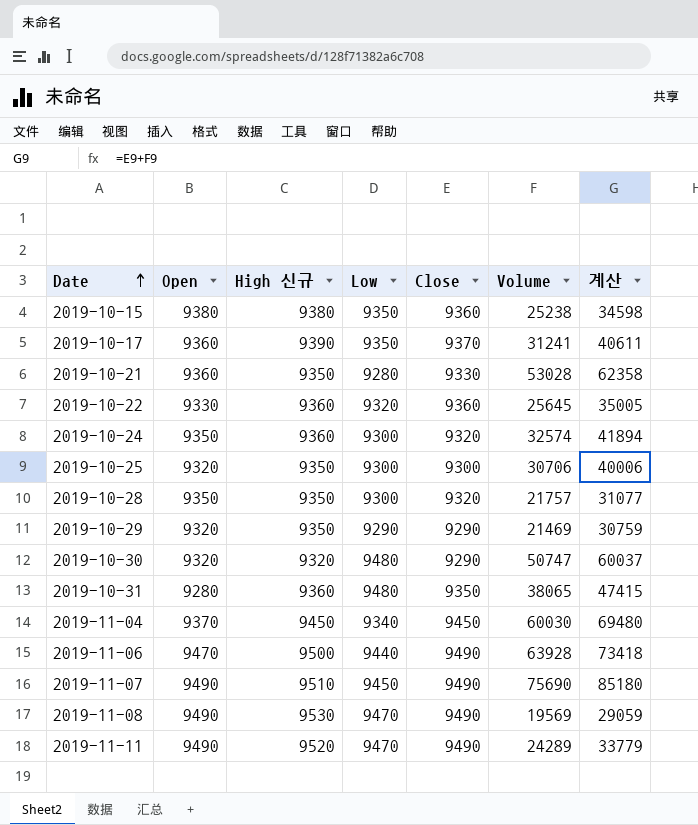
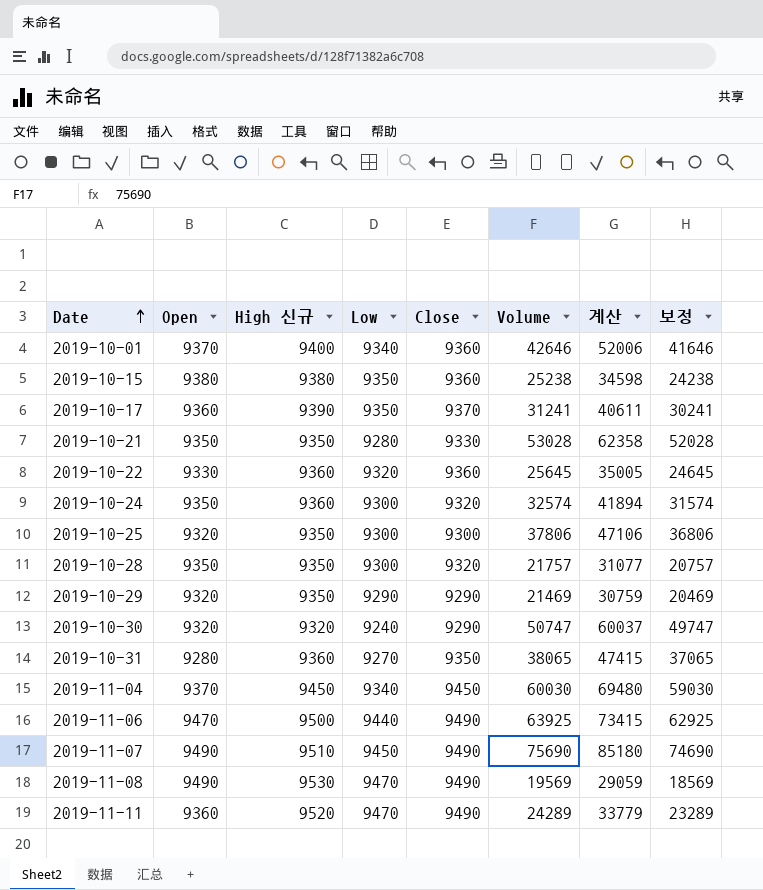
column 보정 | formula: none -> [Volume] - 1000
row 2019-10-01: none -> 9370 | 9400 | 9340 | 9360 | 42646 | 52006 | 41646
2019-10-21 | Open: 9360 -> 9350
2019-10-25 | Volume: 30706 -> 37806
2019-10-25 | 계산: 40006 -> 47106
2019-10-30 | Low: 9480 -> 9240
2019-10-31 | Low: 9480 -> 9270
2019-11-06 | Volume: 63928 -> 63925
2019-11-06 | 계산: 73418 -> 73415
2019-11-11 | Open: 9490 -> 9360

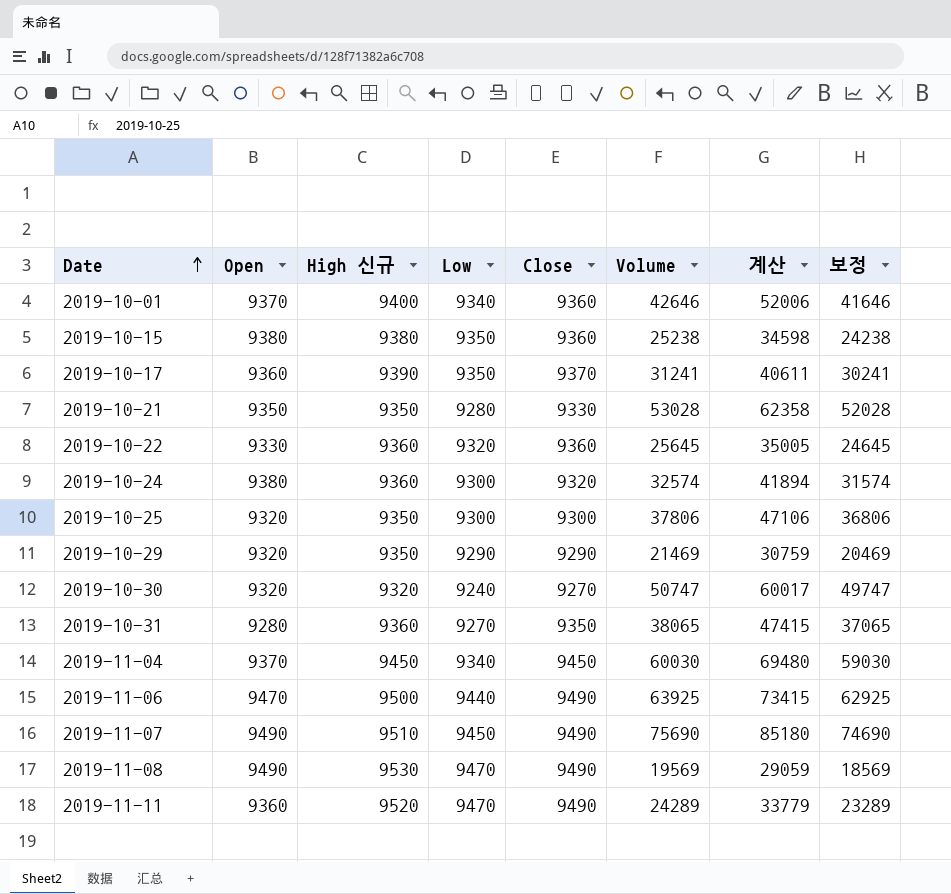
row 2019-10-28: 9350 | 9350 | 9300 | 9320 | 21757 | 31077 | 20757 -> none
2019-10-24 | Open: 9350 -> 9380
2019-10-30 | Close: 9290 -> 9270
2019-10-30 | 계산: 60037 -> 60017

